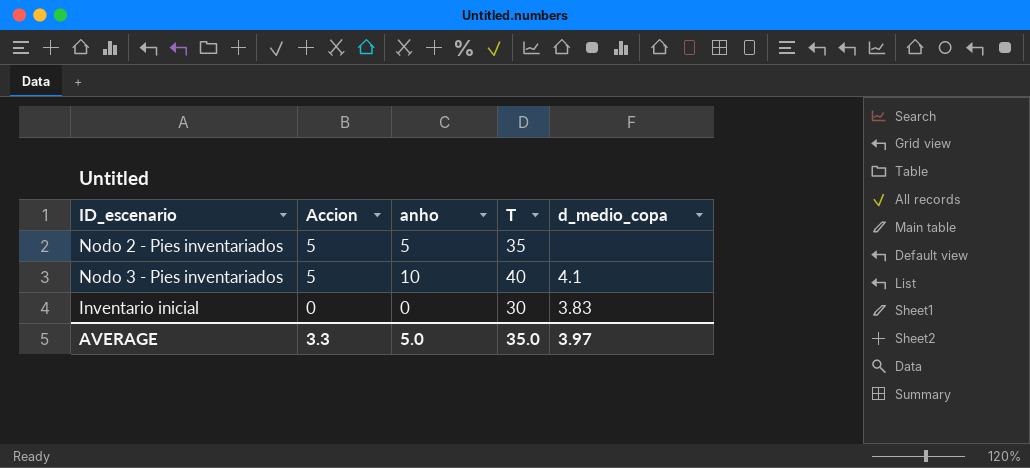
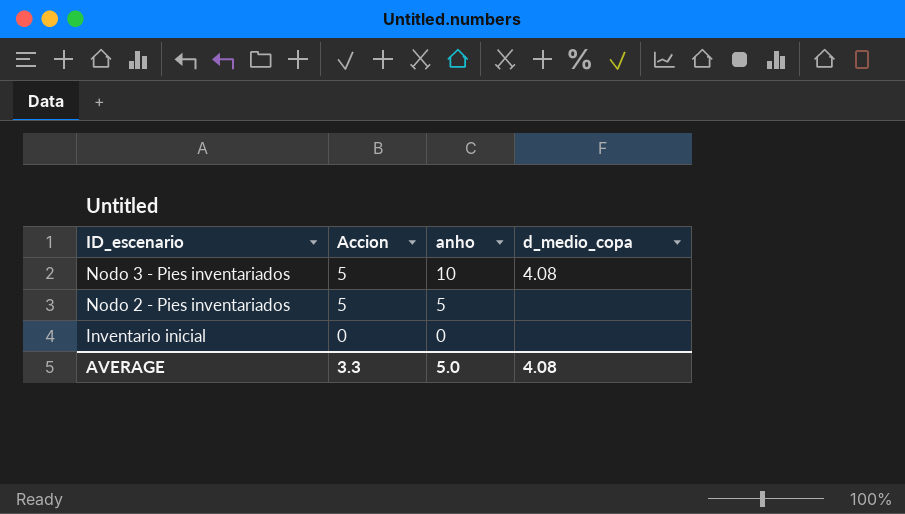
row order: Accion descending -> ID_escenario descending
column T | position: 4 -> none
Nodo 3 - Pies inventariados | d_medio_copa: 4.1 -> 4.08
Inventario inicial | d_medio_copa: 3.83 -> none
AVERAGE | d_medio_copa: 3.97 -> 4.08

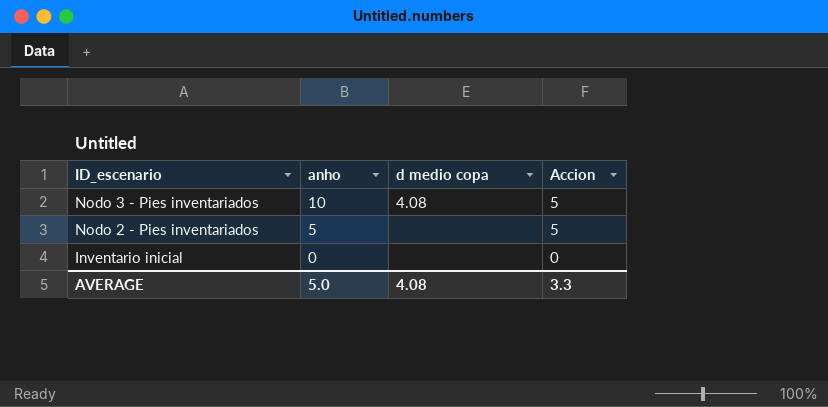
column name: d_medio_copa -> d medio copa
column Accion | position: 2 -> 4

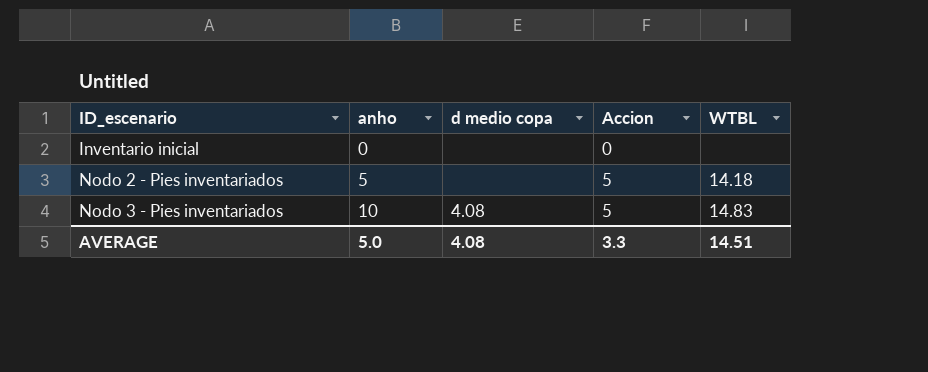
row order: ID_escenario descending -> ID_escenario ascending
column WTBL | position: none -> 5

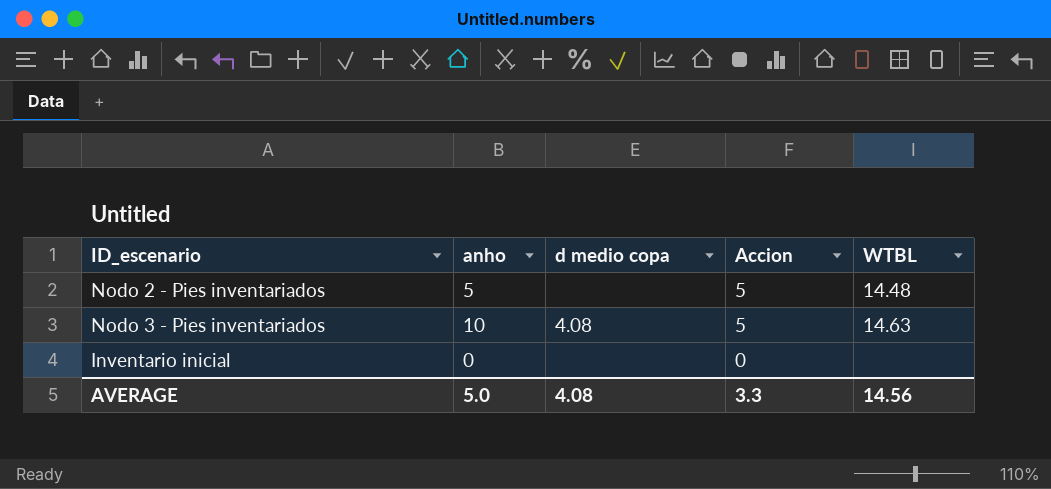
row order: ID_escenario ascending -> Accion descending
Nodo 2 - Pies inventariados | WTBL: 14.18 -> 14.48
Nodo 3 - Pies inventariados | WTBL: 14.83 -> 14.63
AVERAGE | WTBL: 14.51 -> 14.56

